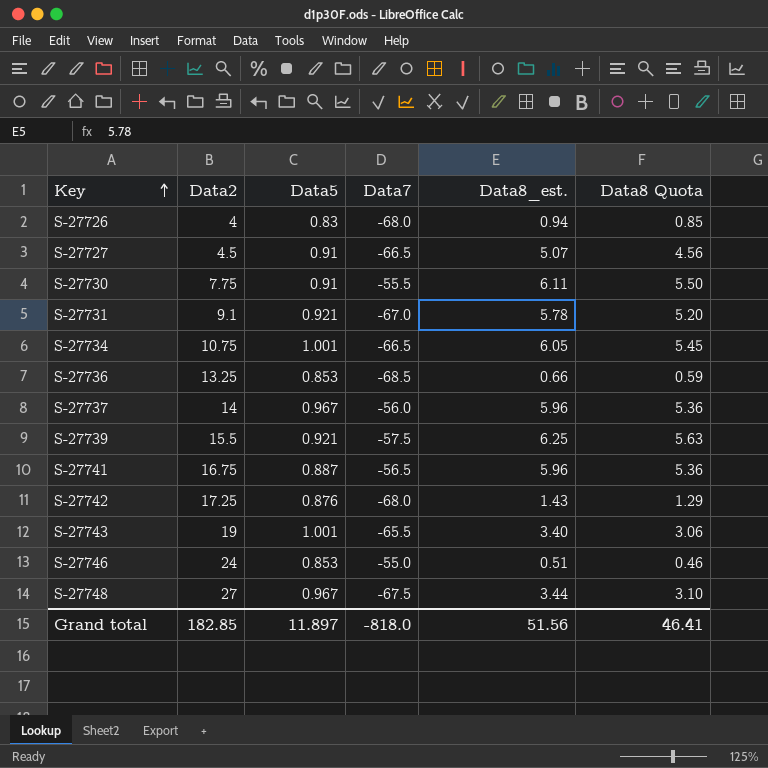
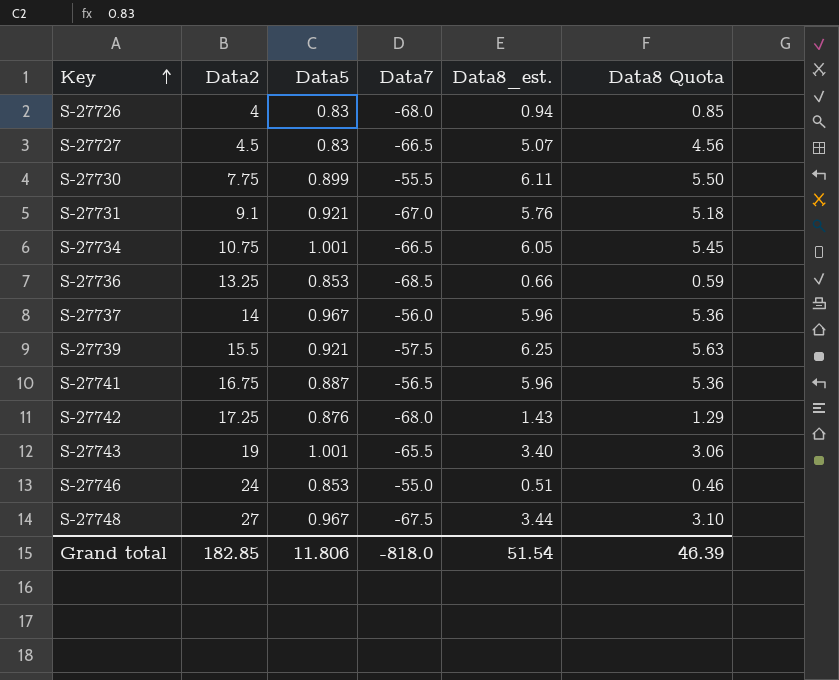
S-27727 | Data5: 0.91 -> 0.83
S-27730 | Data5: 0.91 -> 0.899
S-27731 | Data8_est.: 5.78 -> 5.76
S-27731 | Data8 Quota: 5.20 -> 5.18
Grand total | Data5: 11.897 -> 11.806
Grand total | Data8_est.: 51.56 -> 51.54
Grand total | Data8 Quota: 46.41 -> 46.39

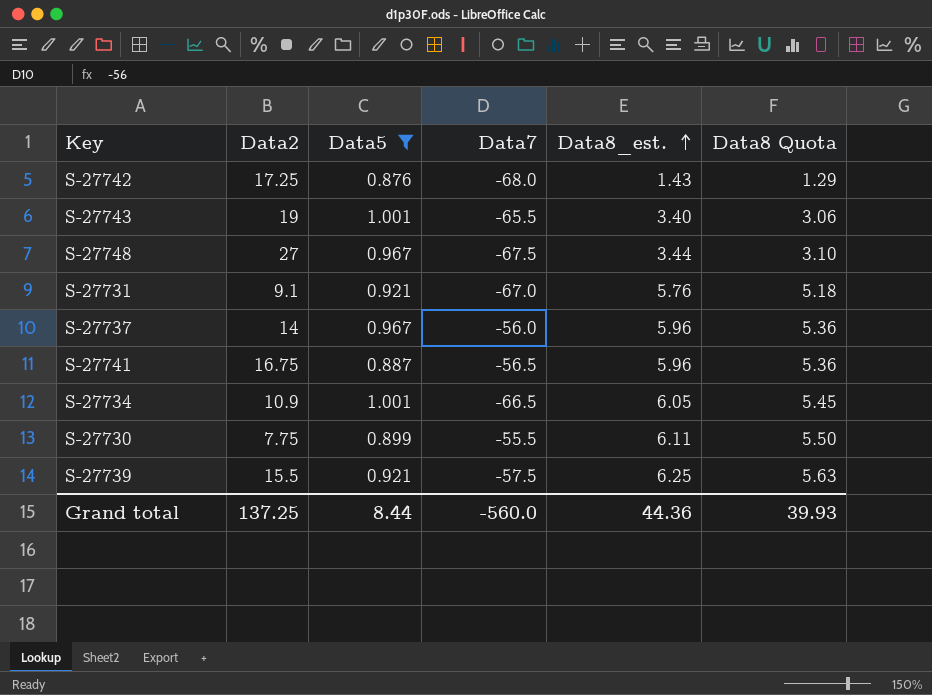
filter: none -> Data5 >= 0.876
row order: Key ascending -> Data8_est. ascending
S-27734 | Data2: 10.75 -> 10.9
Grand total | Data2: 182.85 -> 137.25
Grand total | Data5: 11.806 -> 8.44
Grand total | Data7: -818.0 -> -560.0
Grand total | Data8_est.: 51.54 -> 44.36
Grand total | Data8 Quota: 46.39 -> 39.93

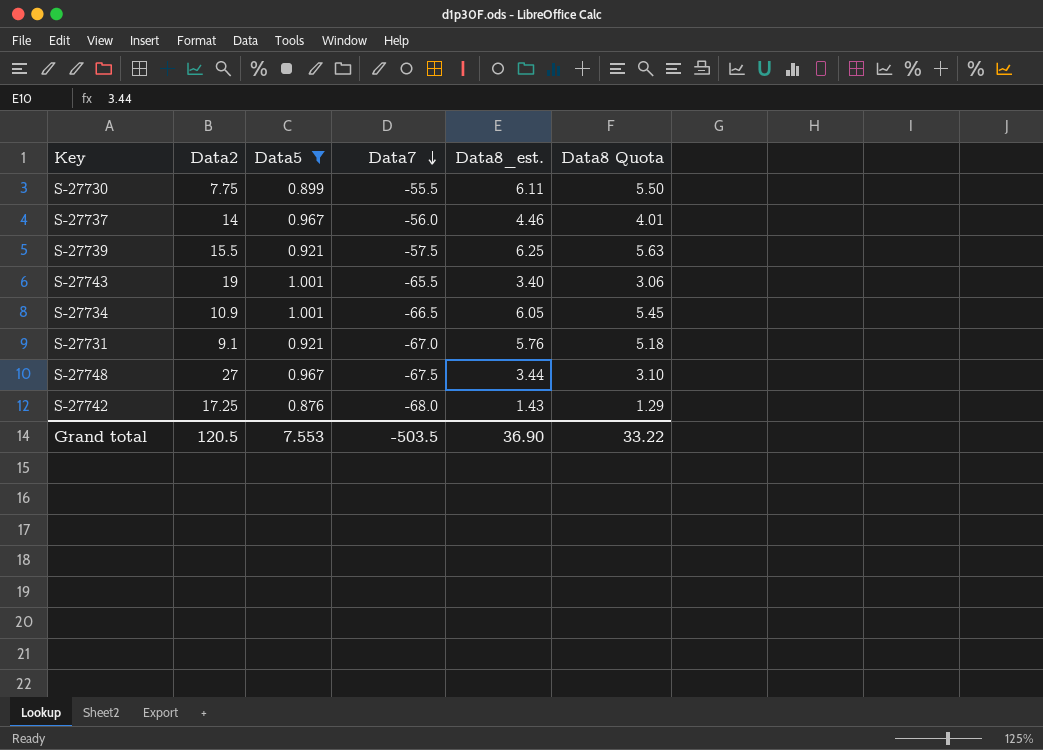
row order: Data8_est. ascending -> Data7 descending
row S-27741: 16.75 | 0.887 | -56.5 | 5.96 | 5.36 -> none
S-27737 | Data8_est.: 5.96 -> 4.46
S-27737 | Data8 Quota: 5.36 -> 4.01
Grand total | Data2: 137.25 -> 120.5
Grand total | Data5: 8.44 -> 7.553
Grand total | Data7: -560.0 -> -503.5
Grand total | Data8_est.: 44.36 -> 36.90
Grand total | Data8 Quota: 39.93 -> 33.22

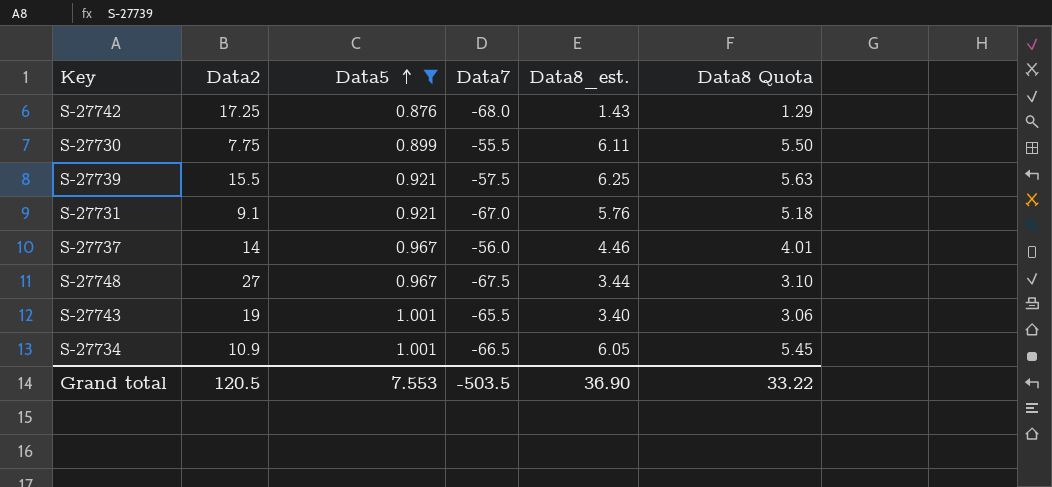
row order: Data7 descending -> Data5 ascending

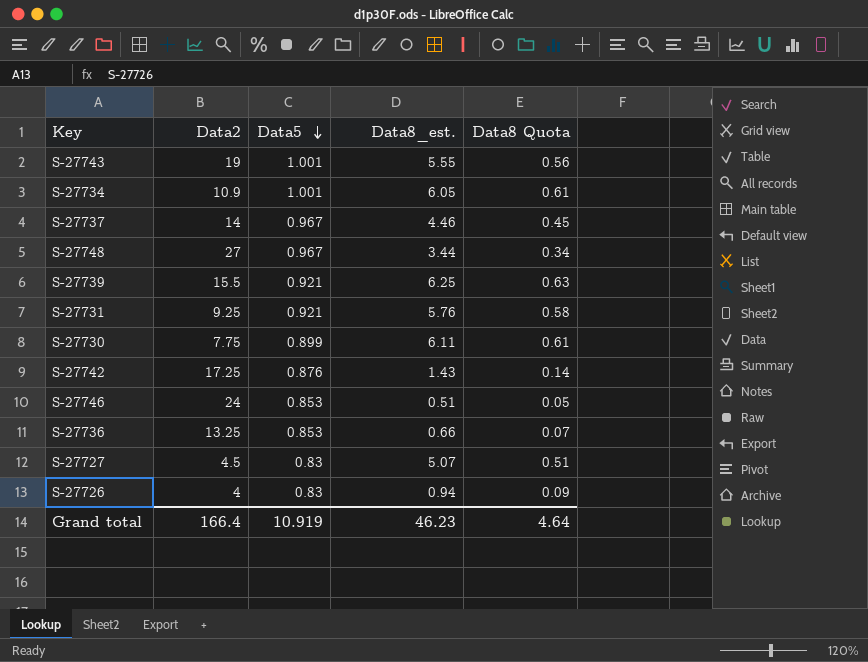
filter: Data5 >= 0.876 -> none
row order: Data5 ascending -> Data5 descending
column Data7 | position: 4 -> none
column Data8 Quota | formula: [Data8_est.] * 0.9 -> [Data8_est.] * 0.1
S-27743 | Data8_est.: 3.40 -> 5.55
S-27731 | Data2: 9.1 -> 9.25
Grand total | Data2: 120.5 -> 166.4
Grand total | Data5: 7.553 -> 10.919
Grand total | Data8_est.: 36.90 -> 46.23
Grand total | Data8 Quota: 33.22 -> 4.64

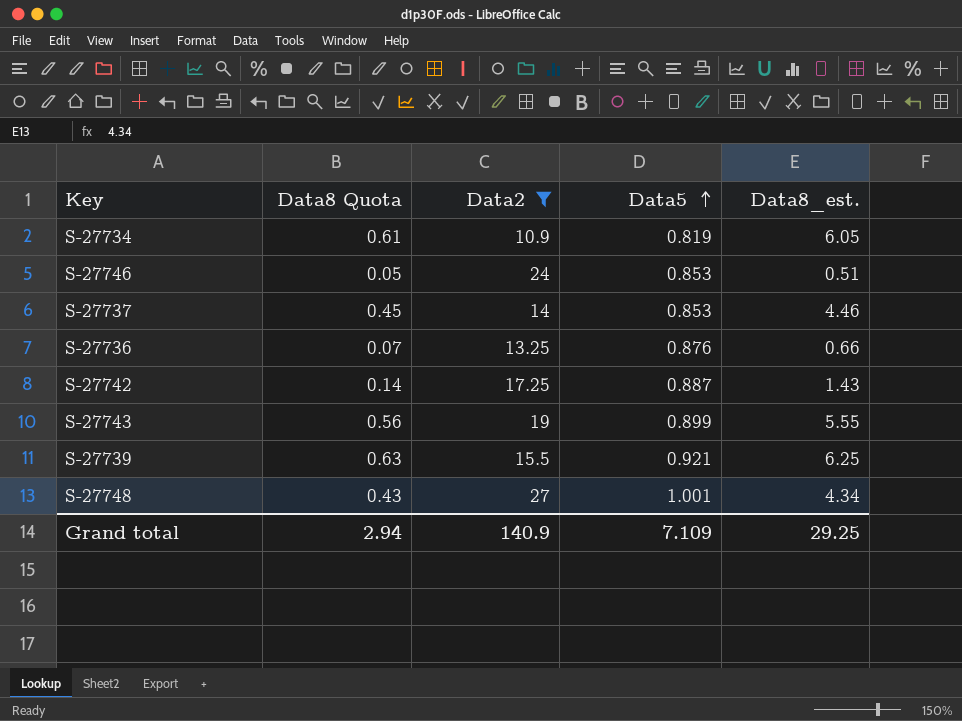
filter: none -> Data2 >= 10.9
row order: Data5 descending -> Data5 ascending
column Data8 Quota | position: 5 -> 2
S-27734 | Data5: 1.001 -> 0.819
S-27737 | Data5: 0.967 -> 0.853
S-27736 | Data5: 0.853 -> 0.876
S-27742 | Data5: 0.876 -> 0.887
S-27743 | Data5: 1.001 -> 0.899
S-27748 | Data8 Quota: 0.34 -> 0.43
S-27748 | Data5: 0.967 -> 1.001
S-27748 | Data8_est.: 3.44 -> 4.34
Grand total | Data8 Quota: 4.64 -> 2.94
Grand total | Data2: 166.4 -> 140.9
Grand total | Data5: 10.919 -> 7.109
Grand total | Data8_est.: 46.23 -> 29.25

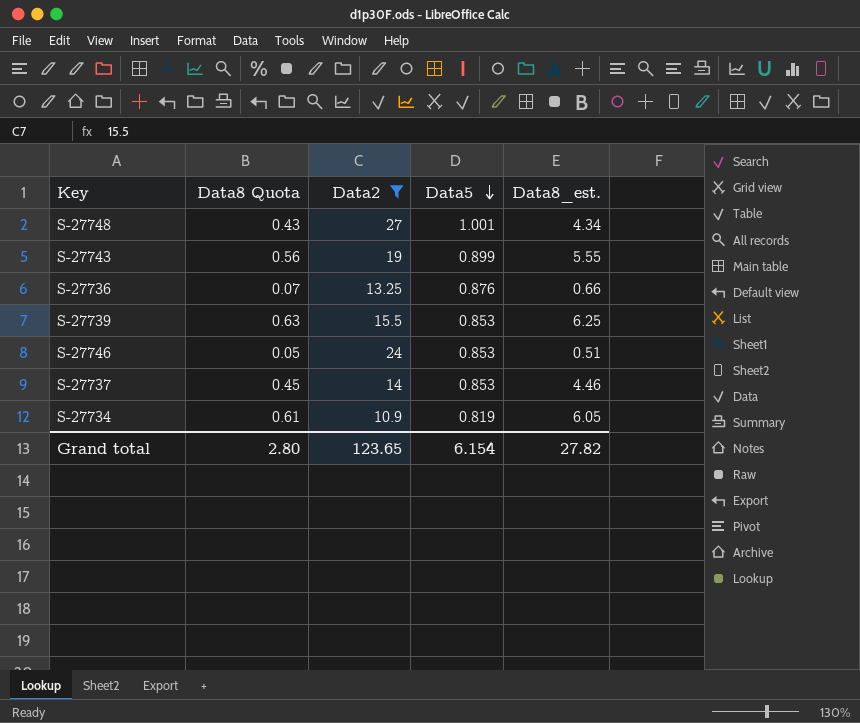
row order: Data5 ascending -> Data5 descending
row S-27742: 0.14 | 17.25 | 0.887 | 1.43 -> none
S-27739 | Data5: 0.921 -> 0.853
Grand total | Data8 Quota: 2.94 -> 2.80
Grand total | Data2: 140.9 -> 123.65
Grand total | Data5: 7.109 -> 6.154
Grand total | Data8_est.: 29.25 -> 27.82

